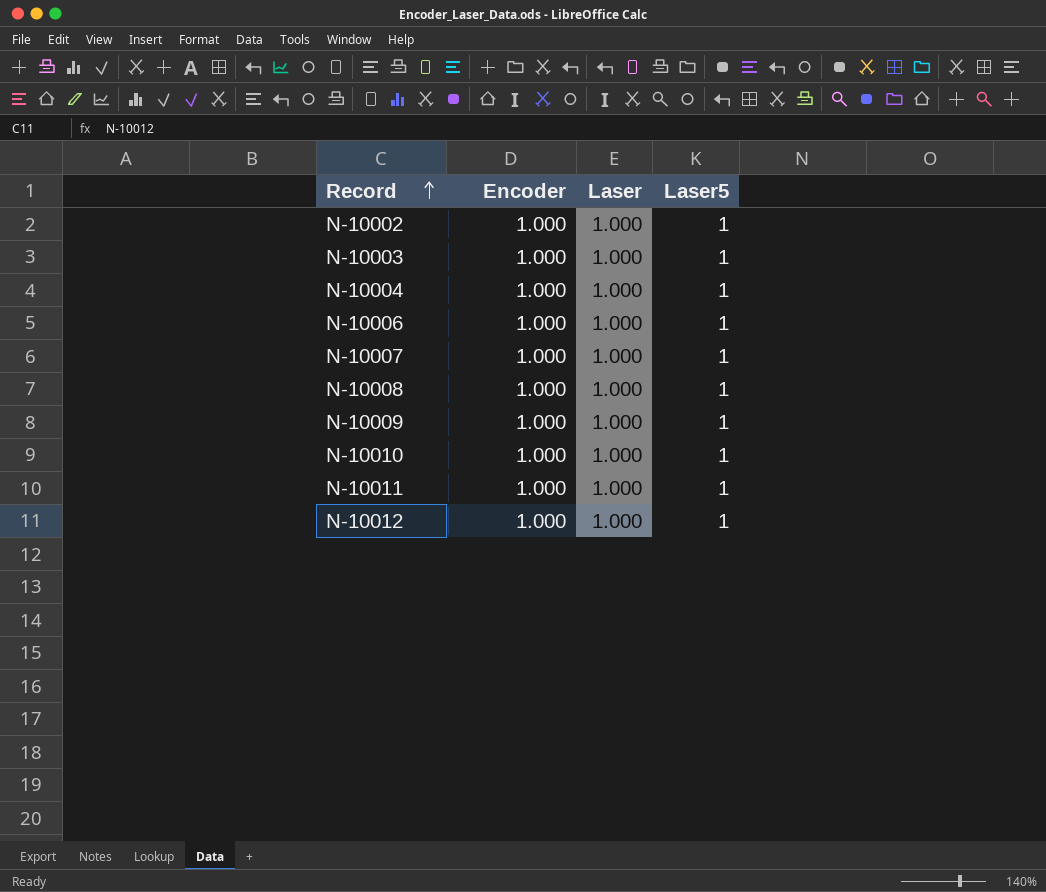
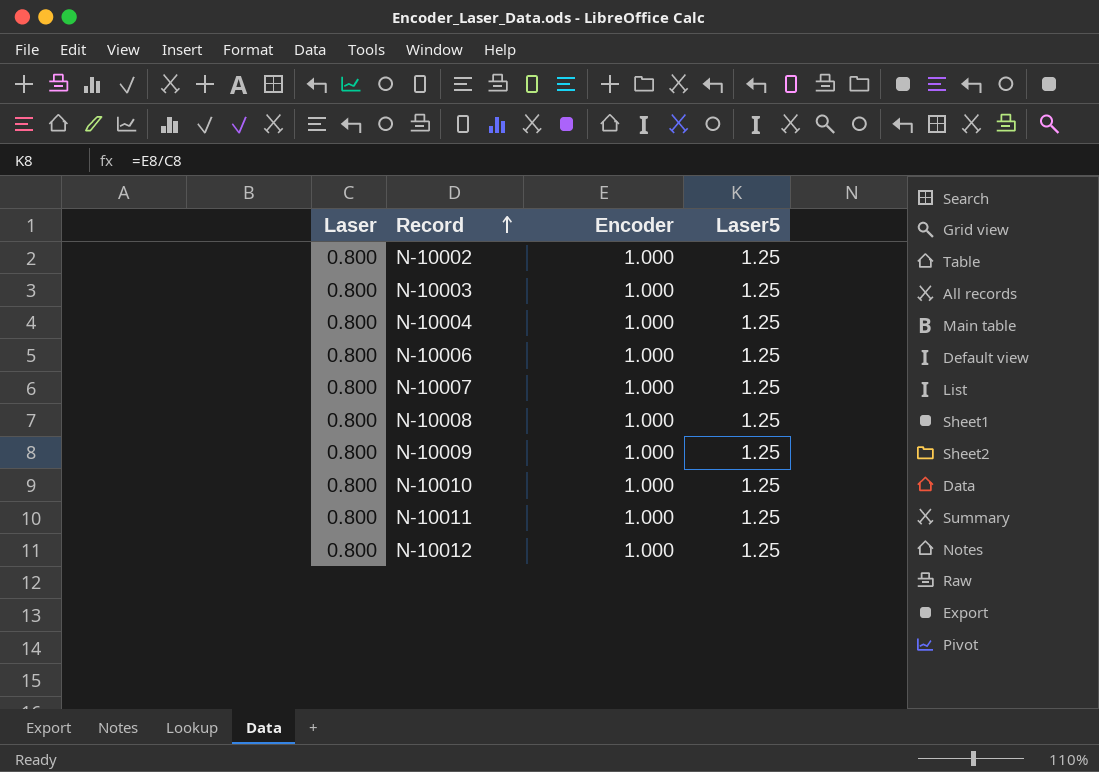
column Laser | position: 3 -> 1
N-10002 | Laser: 1.000 -> 0.800
N-10002 | Laser5: 1 -> 1.25
N-10003 | Laser: 1.000 -> 0.800
N-10003 | Laser5: 1 -> 1.25
N-10004 | Laser: 1.000 -> 0.800
N-10004 | Laser5: 1 -> 1.25
N-10006 | Laser: 1.000 -> 0.800
N-10006 | Laser5: 1 -> 1.25
N-10007 | Laser: 1.000 -> 0.800
N-10007 | Laser5: 1 -> 1.25
N-10008 | Laser: 1.000 -> 0.800
N-10008 | Laser5: 1 -> 1.25
N-10009 | Laser: 1.000 -> 0.800
N-10009 | Laser5: 1 -> 1.25
N-10010 | Laser: 1.000 -> 0.800
N-10010 | Laser5: 1 -> 1.25
N-10011 | Laser: 1.000 -> 0.800
N-10011 | Laser5: 1 -> 1.25
N-10012 | Laser: 1.000 -> 0.800
N-10012 | Laser5: 1 -> 1.25

